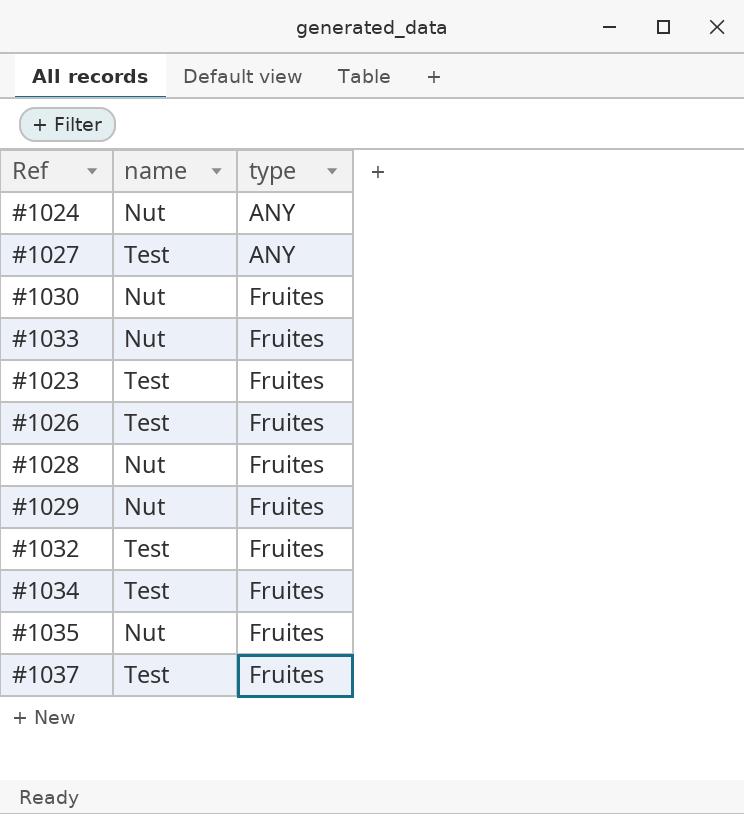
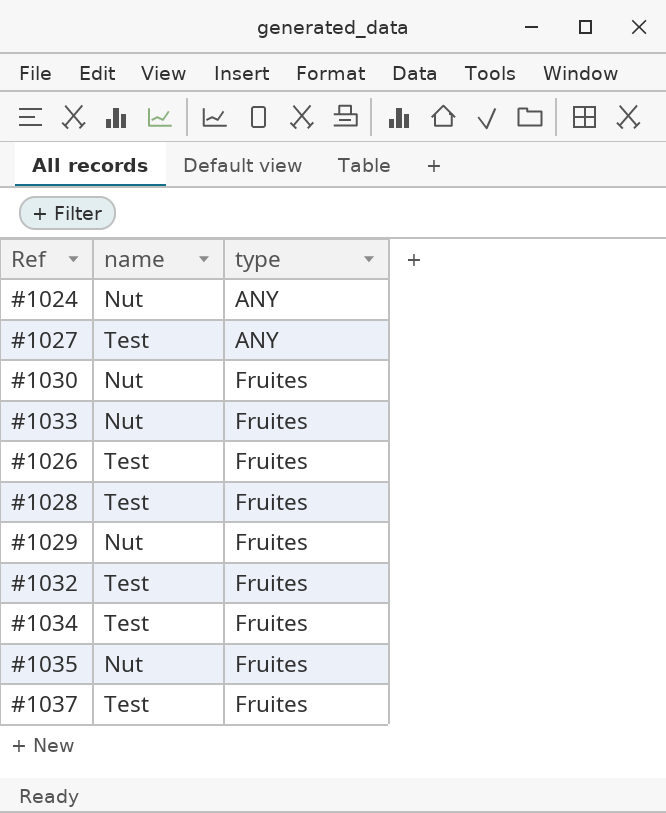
row #1023: Test | Fruites -> none
#1028 | name: Nut -> Test

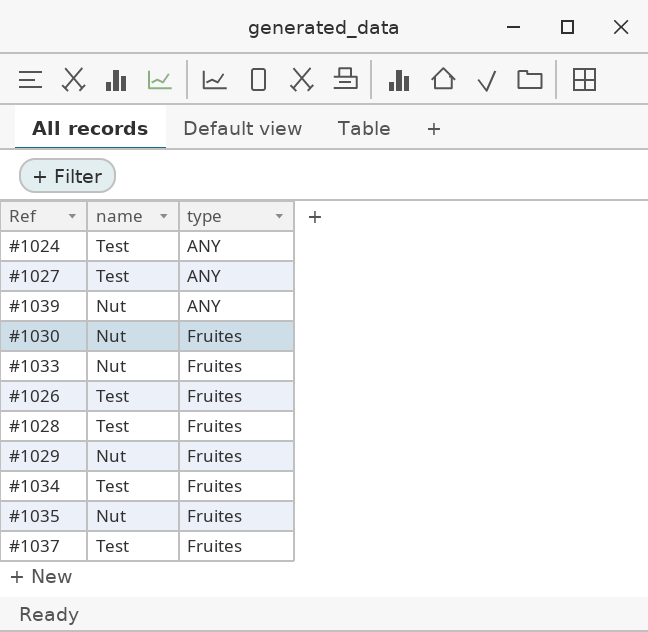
row #1032: Test | Fruites -> none
#1024 | name: Nut -> Test
row #1039: none -> Nut | ANY

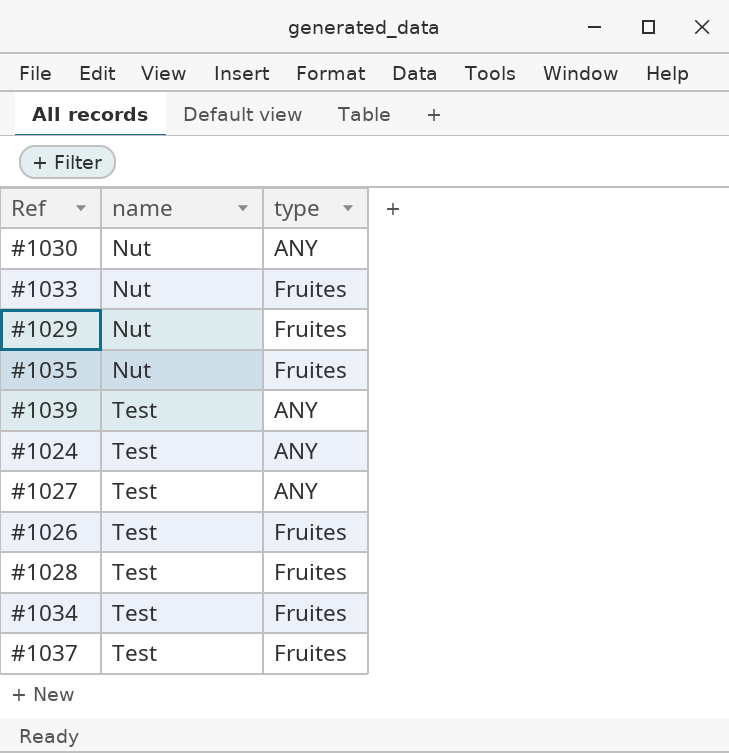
row order: type ascending -> name ascending
#1030 | type: Fruites -> ANY
#1039 | name: Nut -> Test

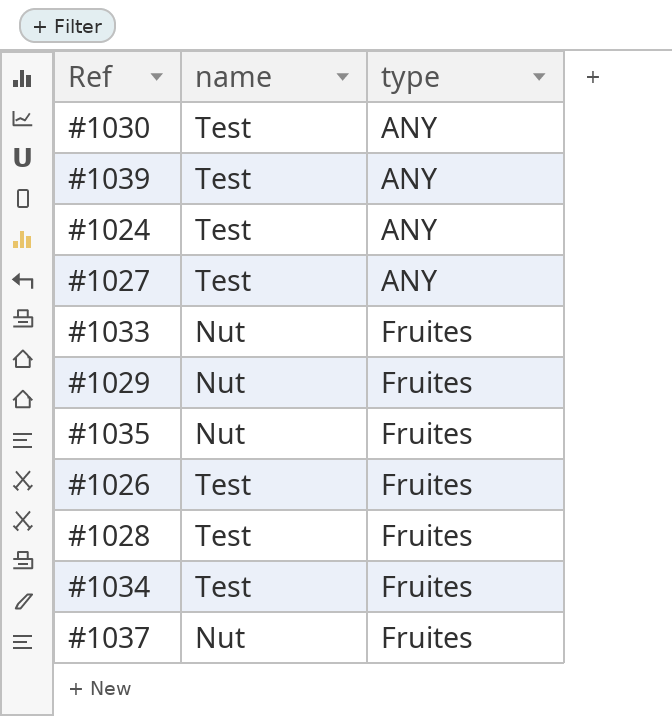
row order: name ascending -> type ascending
#1030 | name: Nut -> Test
#1037 | name: Test -> Nut

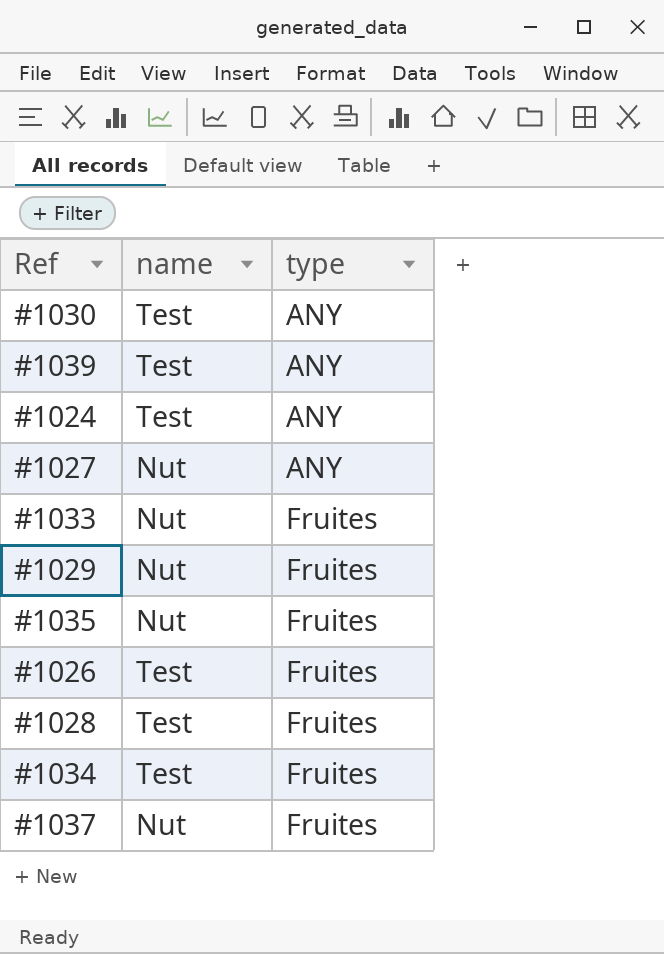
#1027 | name: Test -> Nut

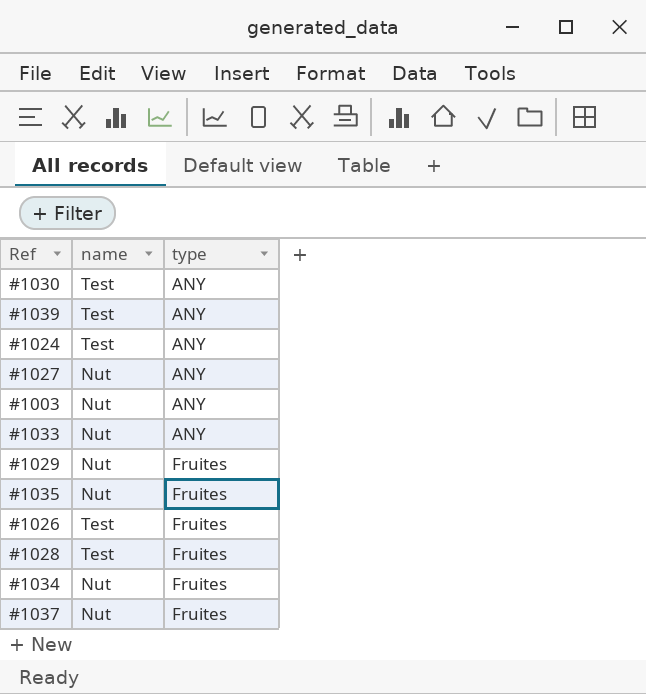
row #1003: none -> Nut | ANY
#1033 | type: Fruites -> ANY
#1034 | name: Test -> Nut

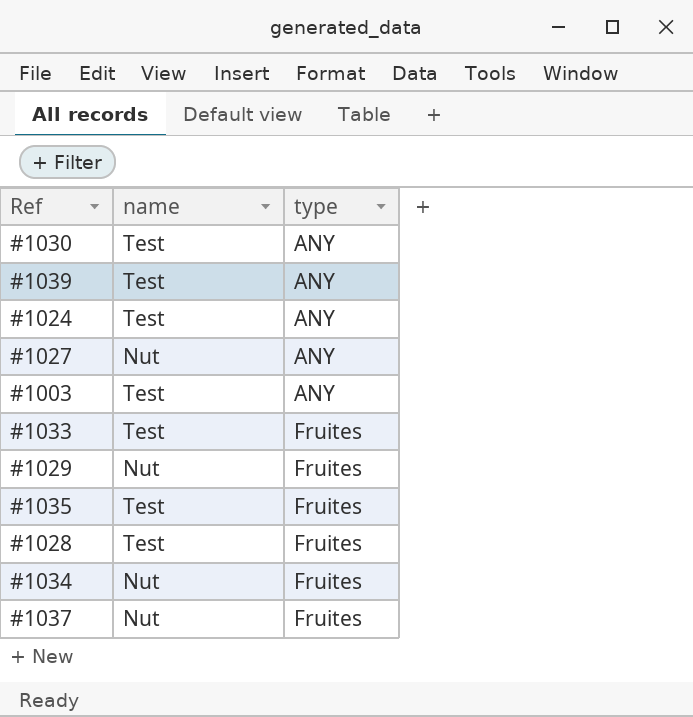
row #1026: Test | Fruites -> none
#1003 | name: Nut -> Test
#1033 | name: Nut -> Test
#1033 | type: ANY -> Fruites
#1035 | name: Nut -> Test

